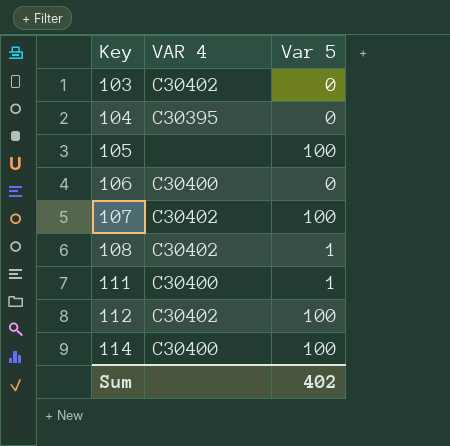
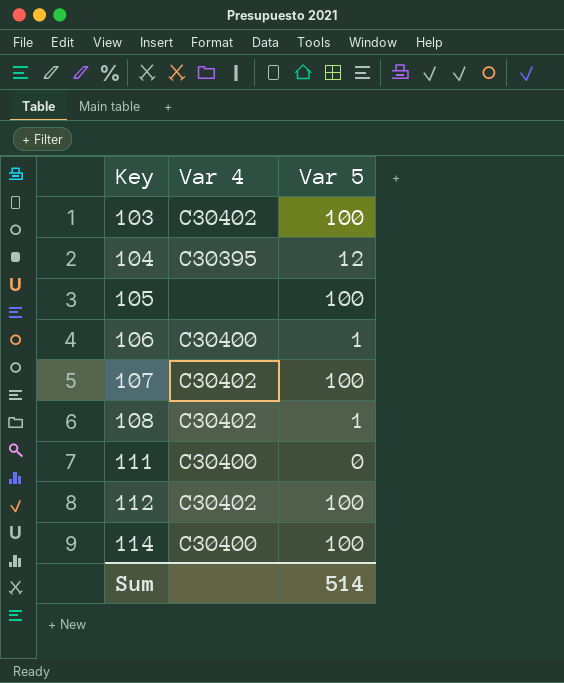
column name: VAR 4 -> Var 4
103 | Var 5: 0 -> 100
104 | Var 5: 0 -> 12
106 | Var 5: 0 -> 1
111 | Var 5: 1 -> 0
Sum | Var 5: 402 -> 514

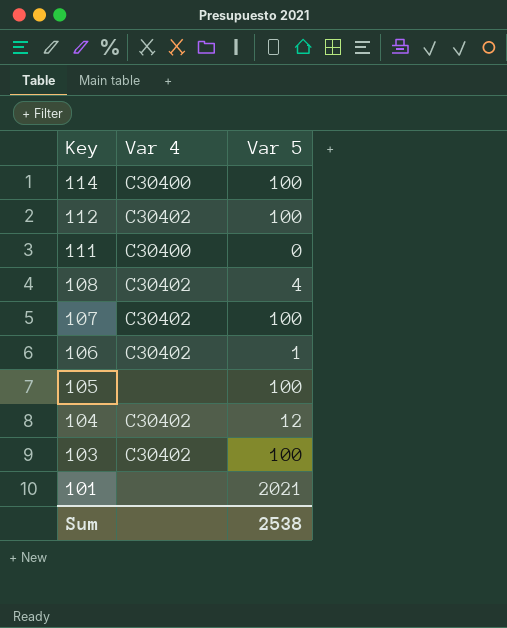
row order: Key ascending -> Key descending
108 | Var 5: 1 -> 4
106 | Var 4: C30400 -> C30402
104 | Var 4: C30395 -> C30402
row 101: none -> none | 2021
Sum | Var 5: 514 -> 2538

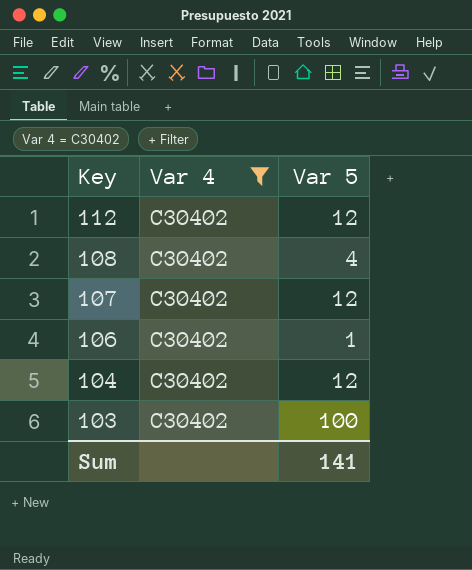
filter: none -> Var 4 = C30402
112 | Var 5: 100 -> 12
107 | Var 5: 100 -> 12
Sum | Var 5: 2538 -> 141

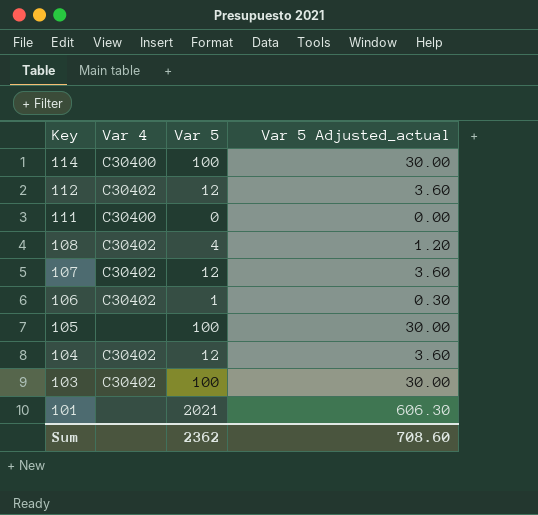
filter: Var 4 = C30402 -> none
column Var 5 Adjusted_actual | formula: none -> [Var 5] * 0.3
Sum | Var 5: 141 -> 2362

